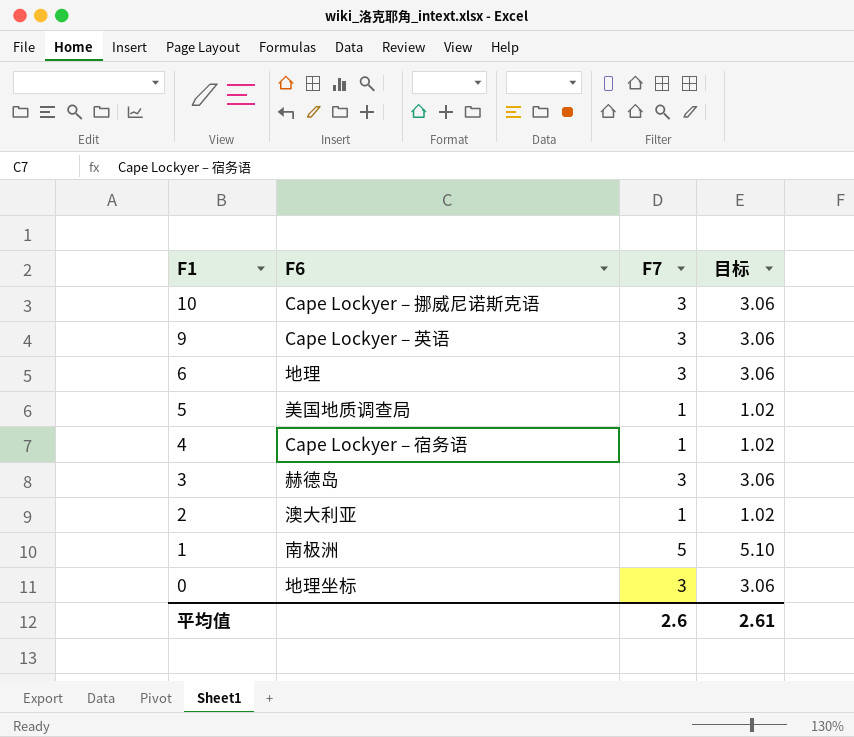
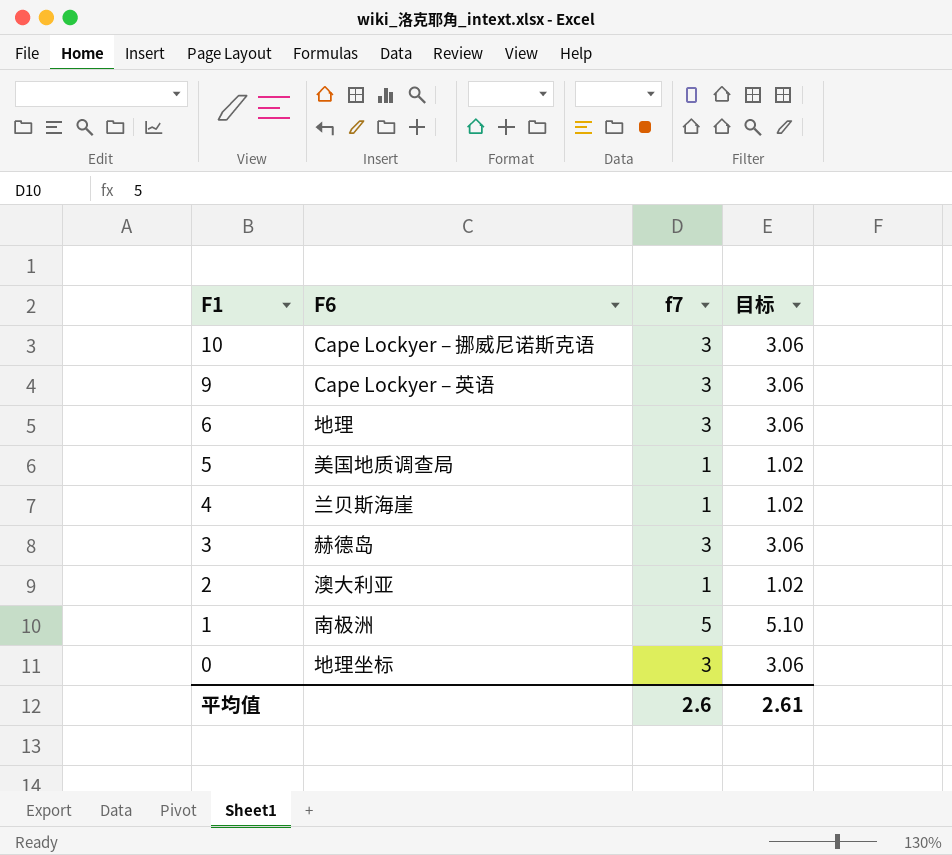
column name: F7 -> f7
4 | F6: Cape Lockyer – 宿务语 -> 兰贝斯海崖

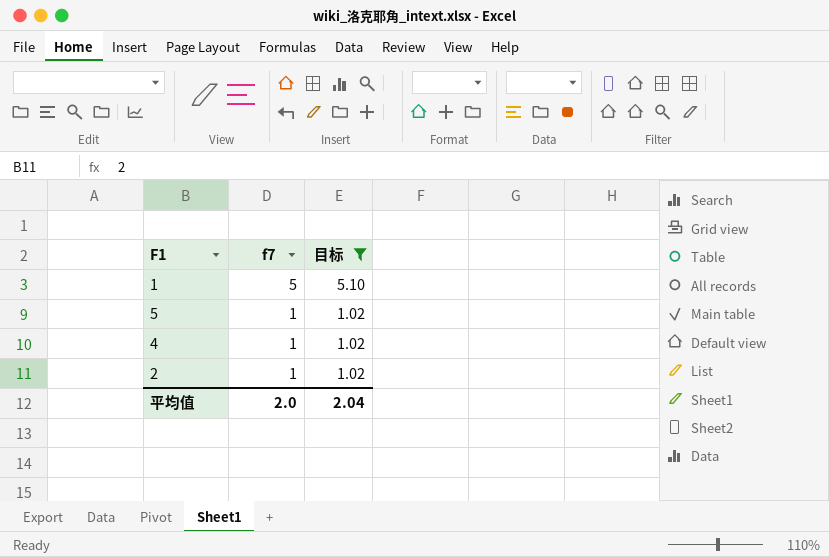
filter: none -> 目标 != 3.06
row order: F1 descending -> f7 descending
column F6 | position: 2 -> none
平均值 | f7: 2.6 -> 2.0
平均值 | 目标: 2.61 -> 2.04

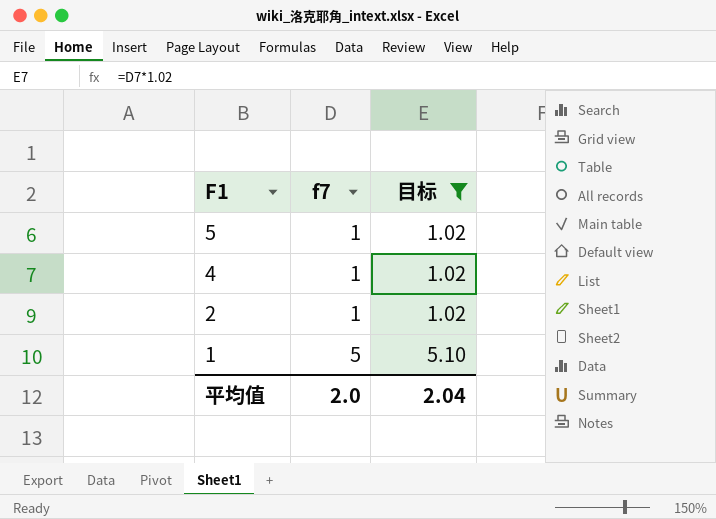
row order: f7 descending -> F1 descending

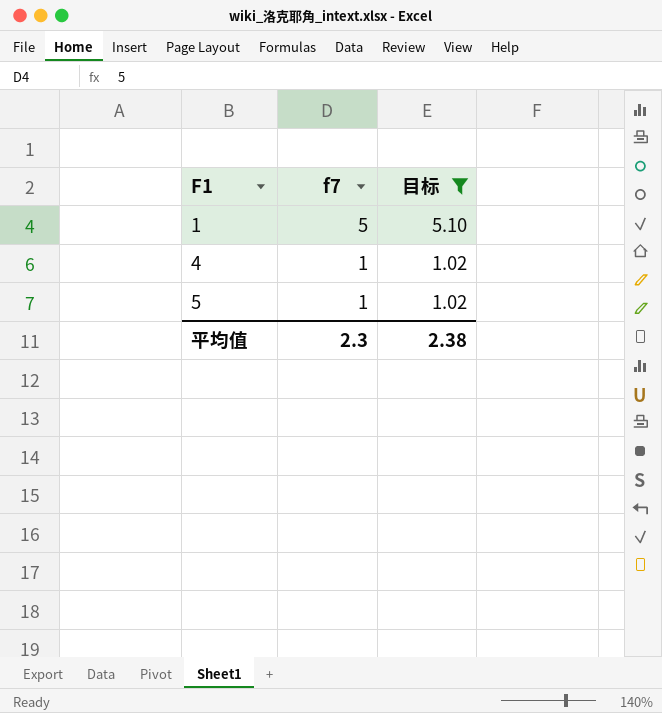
row order: F1 descending -> F1 ascending
row 2: 1 | 1.02 -> none
平均值 | f7: 2.0 -> 2.3
平均值 | 目标: 2.04 -> 2.38

